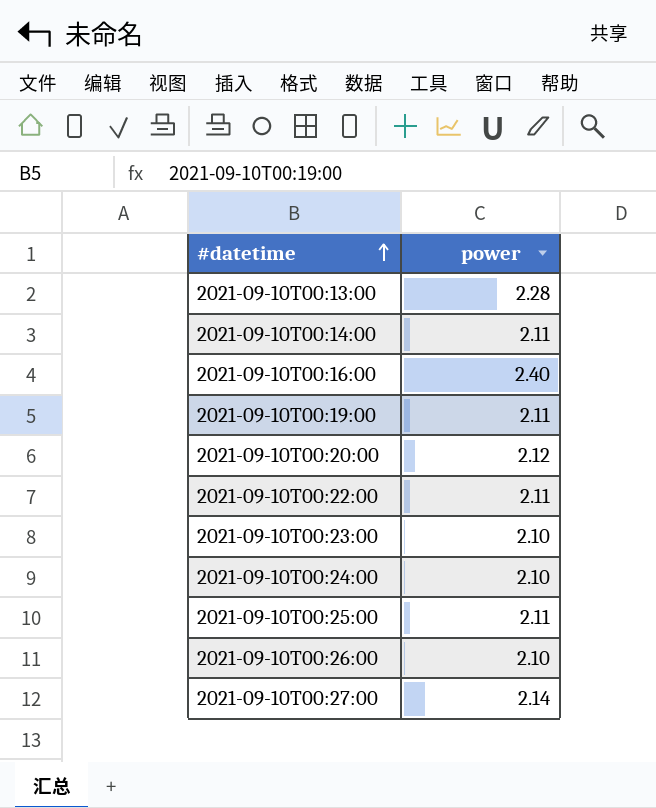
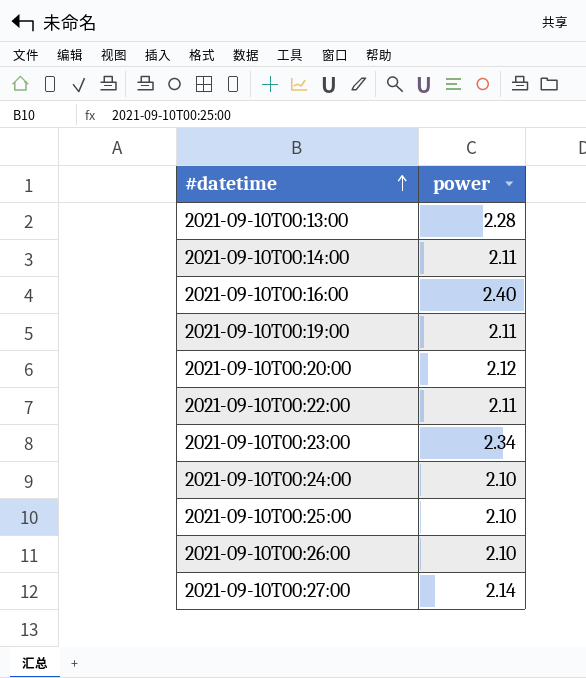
2021-09-10T00:23:00 | power: 2.10 -> 2.34
2021-09-10T00:25:00 | power: 2.11 -> 2.10

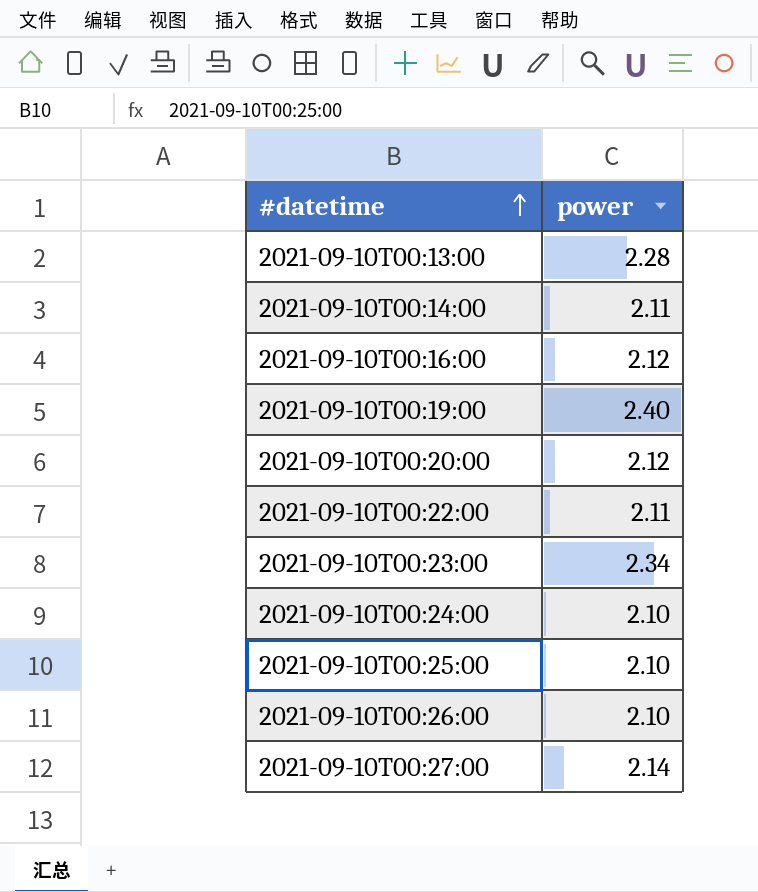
2021-09-10T00:16:00 | power: 2.40 -> 2.12
2021-09-10T00:19:00 | power: 2.11 -> 2.40

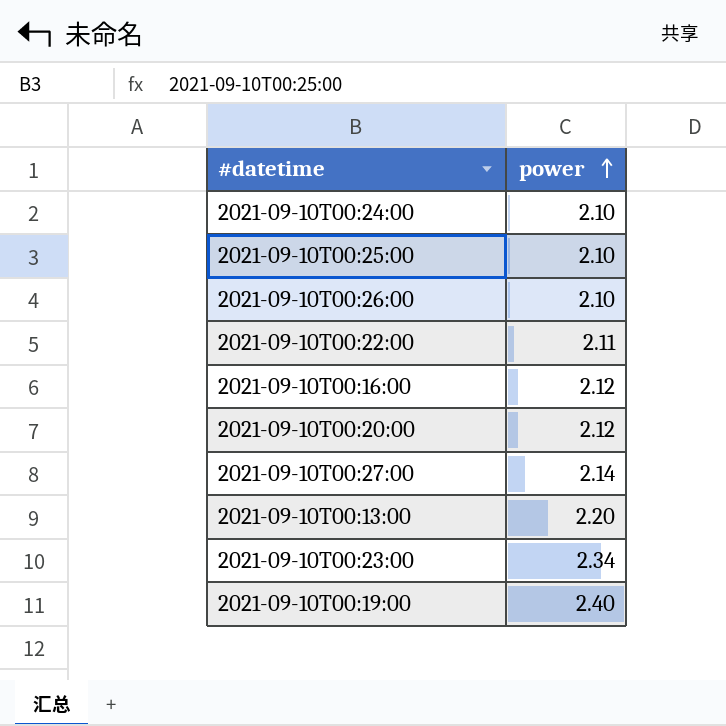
row order: #datetime ascending -> power ascending
row 2021-09-10T00:14:00: 2.11 -> none
2021-09-10T00:13:00 | power: 2.28 -> 2.20

